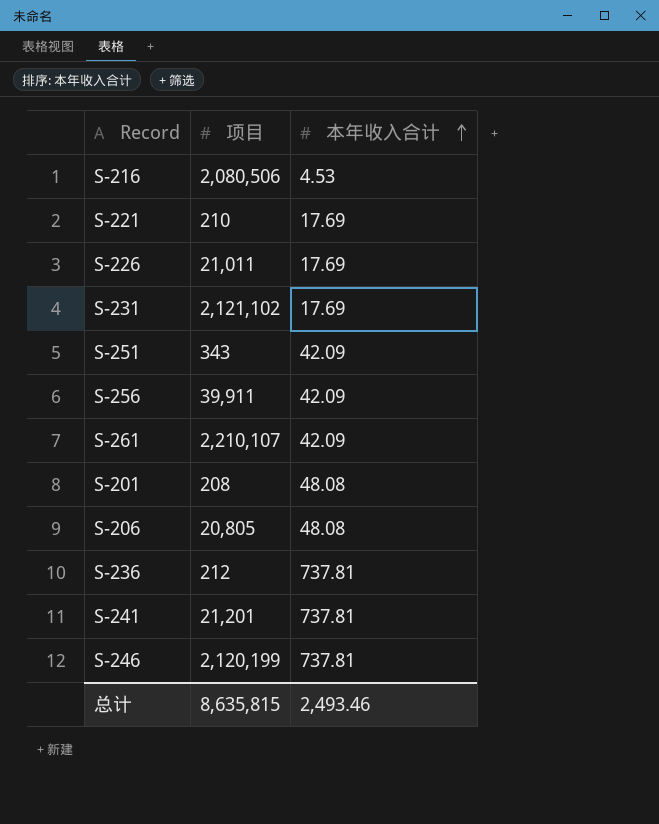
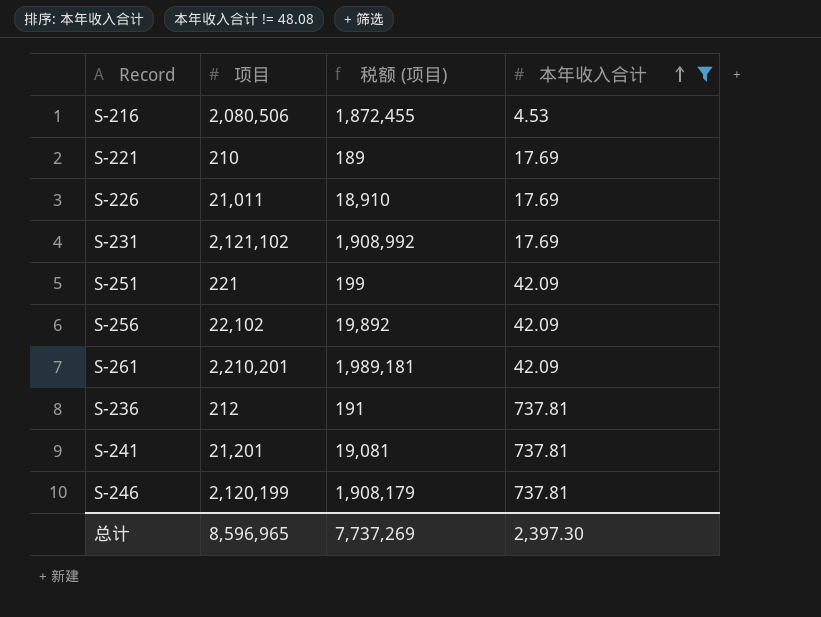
filter: none -> 本年收入合计 != 48.08
column 税额 (项目) | formula: none -> [项目] * 0.9
S-251 | 项目: 343 -> 221
S-256 | 项目: 39,911 -> 22,102
S-261 | 项目: 2,210,107 -> 2,210,201
总计 | 项目: 8,635,815 -> 8,596,965
总计 | 本年收入合计: 2,493.46 -> 2,397.30

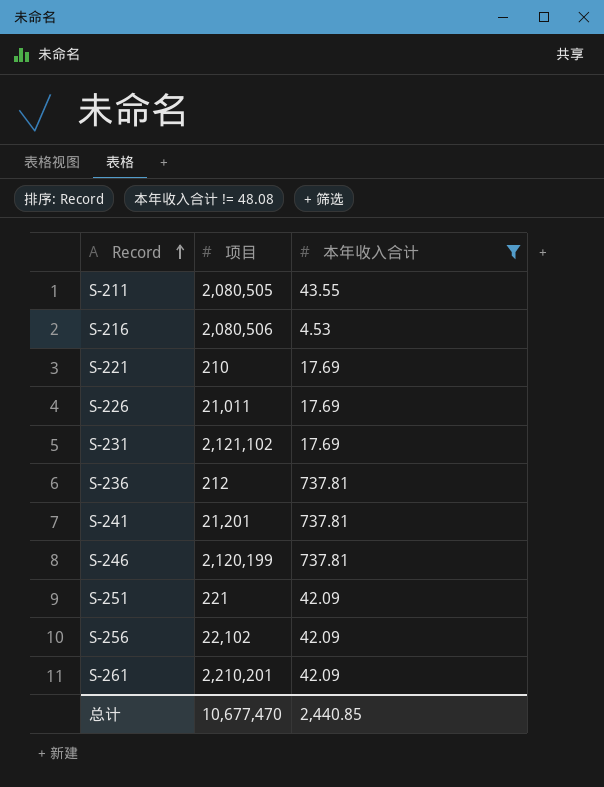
row order: 本年收入合计 ascending -> Record ascending
column 税额 (项目) | formula: [项目] * 0.9 -> none
row S-211: none -> 2,080,505 | 43.55
总计 | 项目: 8,596,965 -> 10,677,470
总计 | 本年收入合计: 2,397.30 -> 2,440.85

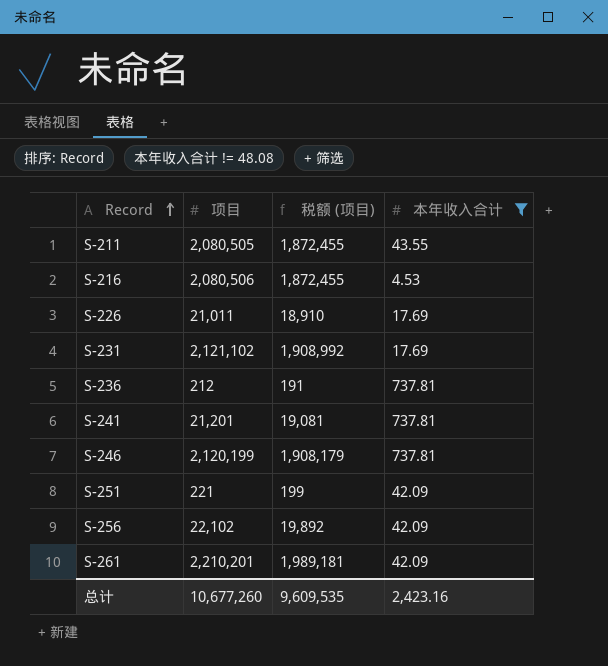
column 税额 (项目) | formula: none -> [项目] * 0.9
row S-221: 210 | 17.69 -> none
总计 | 项目: 10,677,470 -> 10,677,260
总计 | 本年收入合计: 2,440.85 -> 2,423.16

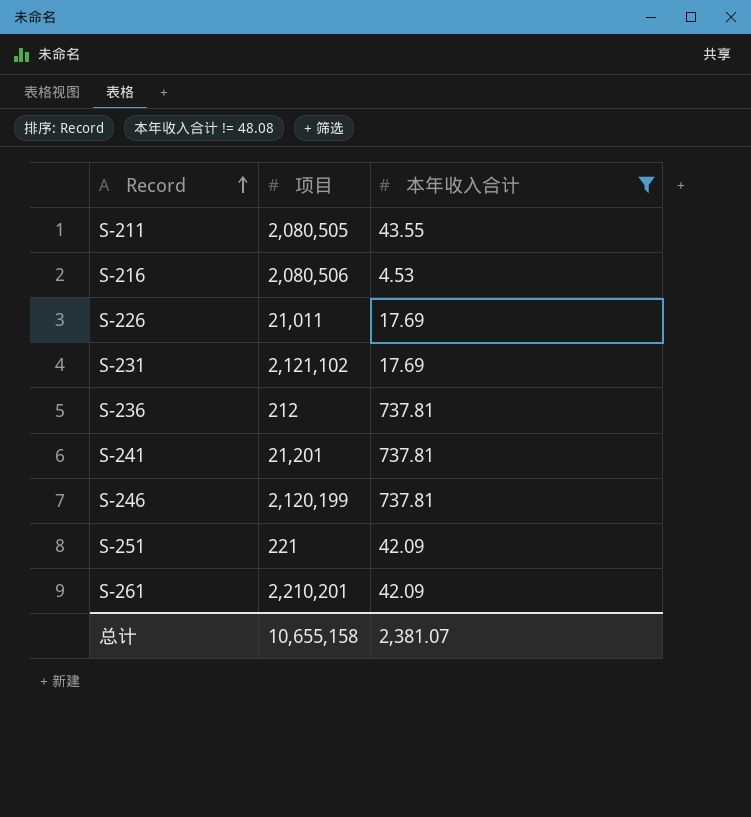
column 税额 (项目) | formula: [项目] * 0.9 -> none
row S-256: 22,102 | 19,892 | 42.09 -> none
总计 | 项目: 10,677,260 -> 10,655,158
总计 | 本年收入合计: 2,423.16 -> 2,381.07

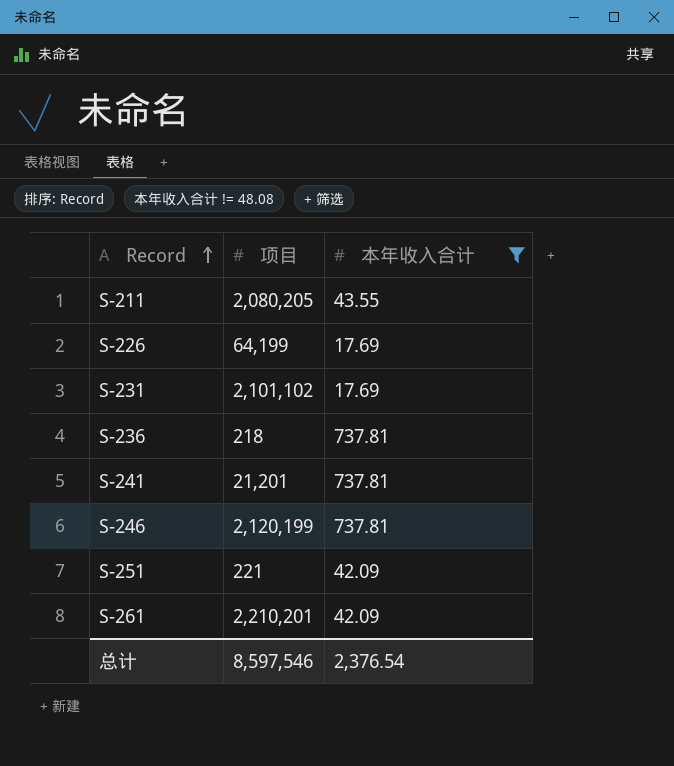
row S-216: 2,080,506 | 4.53 -> none
S-211 | 项目: 2,080,505 -> 2,080,205
S-226 | 项目: 21,011 -> 64,199
S-231 | 项目: 2,121,102 -> 2,101,102
S-236 | 项目: 212 -> 218
总计 | 项目: 10,655,158 -> 8,597,546
总计 | 本年收入合计: 2,381.07 -> 2,376.54

